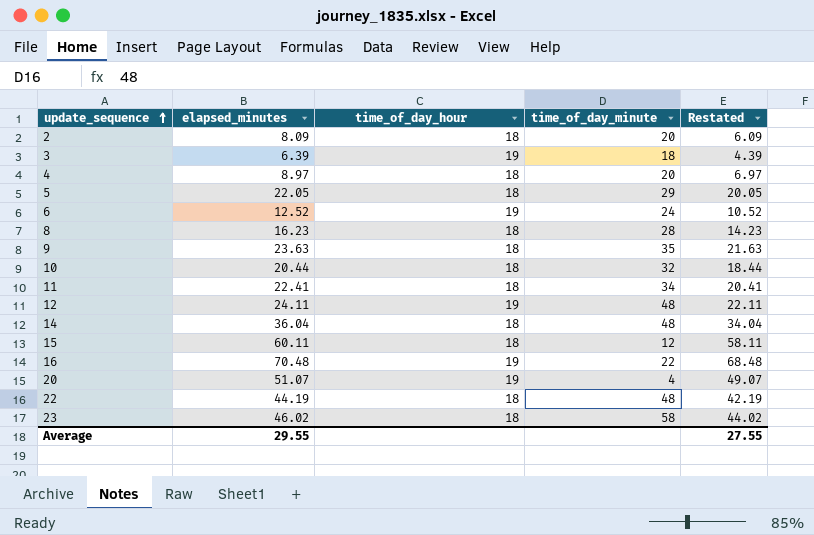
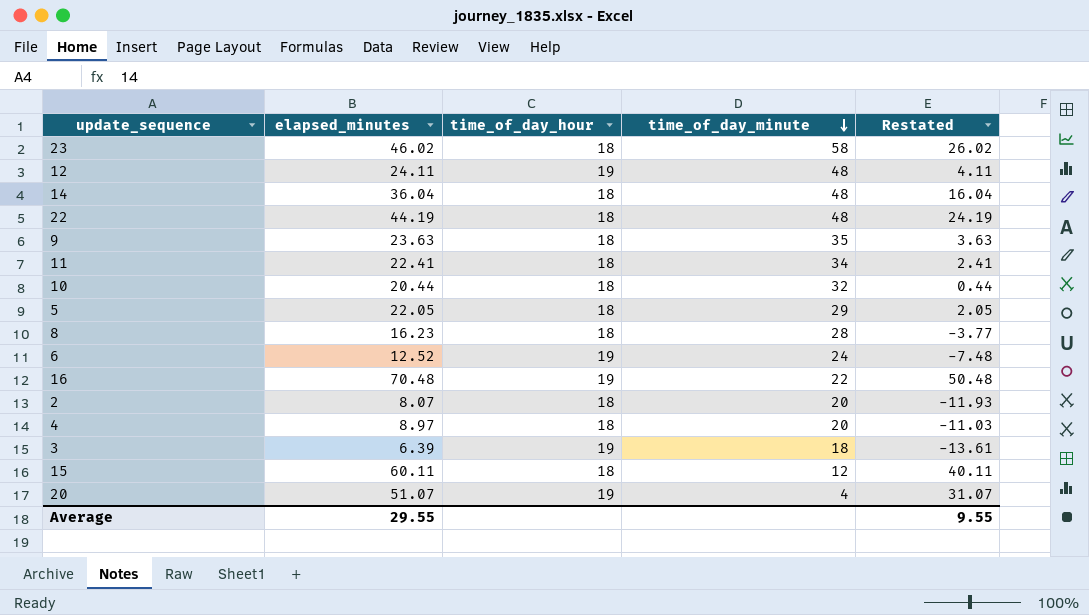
row order: update_sequence ascending -> time_of_day_minute descending
column Restated | formula: [elapsed_minutes] - 2 -> [elapsed_minutes] - 20
2 | elapsed_minutes: 8.09 -> 8.07
Average | Restated: 27.55 -> 9.55

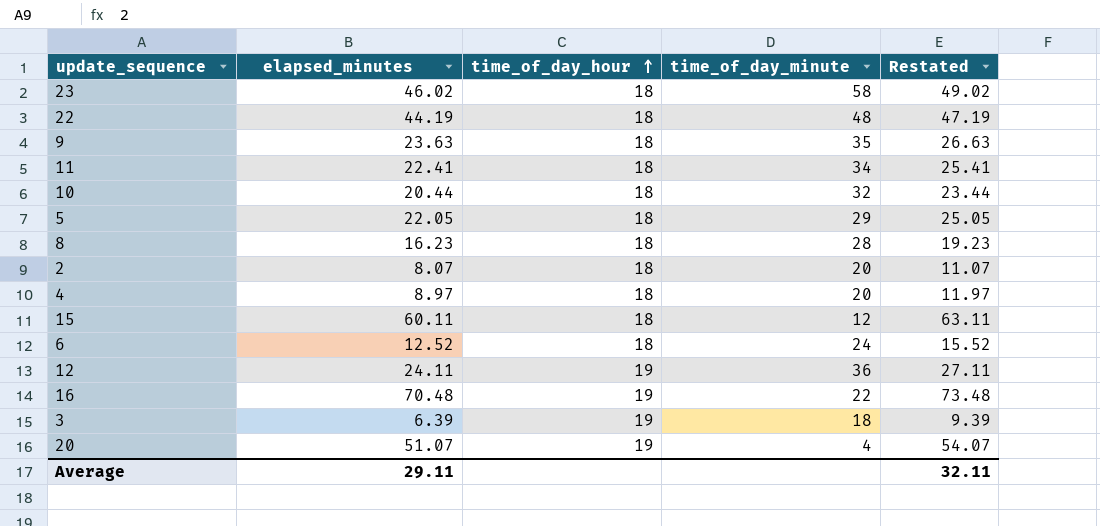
row order: time_of_day_minute descending -> time_of_day_hour ascending
column Restated | formula: [elapsed_minutes] - 20 -> [elapsed_minutes] + 3
row 14: 36.04 | 18 | 48 | 16.04 -> none
6 | time_of_day_hour: 19 -> 18
12 | time_of_day_minute: 48 -> 36
Average | elapsed_minutes: 29.55 -> 29.11
Average | Restated: 9.55 -> 32.11

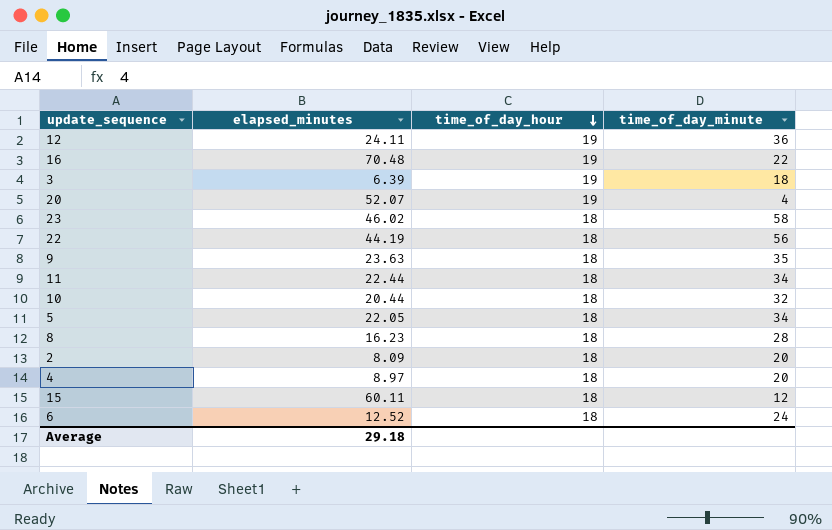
row order: time_of_day_hour ascending -> time_of_day_hour descending
column Restated | formula: [elapsed_minutes] + 3 -> none
20 | elapsed_minutes: 51.07 -> 52.07
22 | time_of_day_minute: 48 -> 56
11 | elapsed_minutes: 22.41 -> 22.44
5 | time_of_day_minute: 29 -> 34
2 | elapsed_minutes: 8.07 -> 8.09
Average | elapsed_minutes: 29.11 -> 29.18

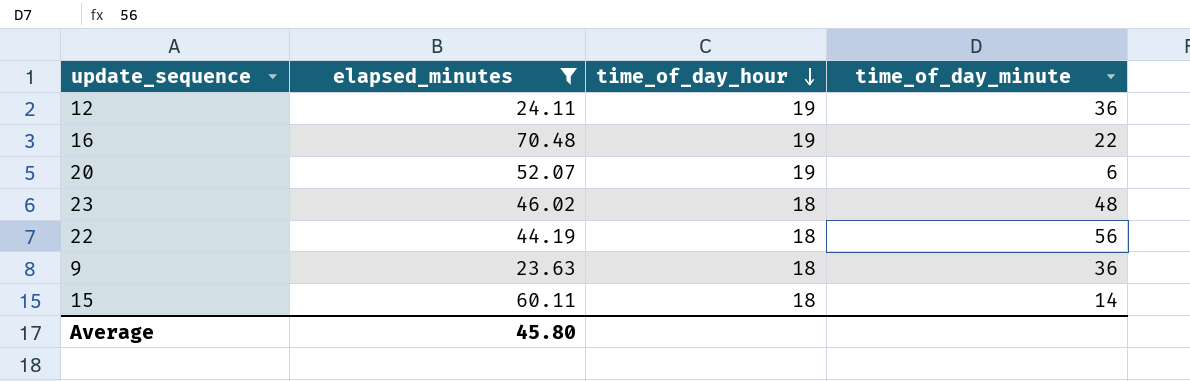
filter: none -> elapsed_minutes >= 23.63
20 | time_of_day_minute: 4 -> 6
23 | time_of_day_minute: 58 -> 48
9 | time_of_day_minute: 35 -> 36
15 | time_of_day_minute: 12 -> 14
Average | elapsed_minutes: 29.18 -> 45.80

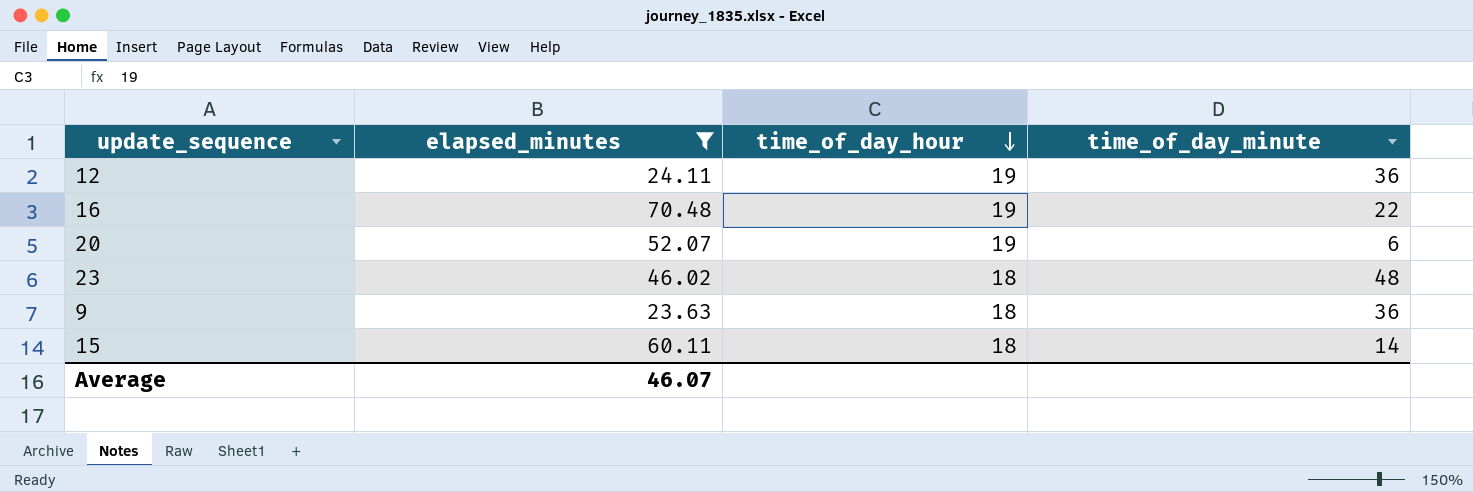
row 22: 44.19 | 18 | 56 -> none
Average | elapsed_minutes: 45.80 -> 46.07

